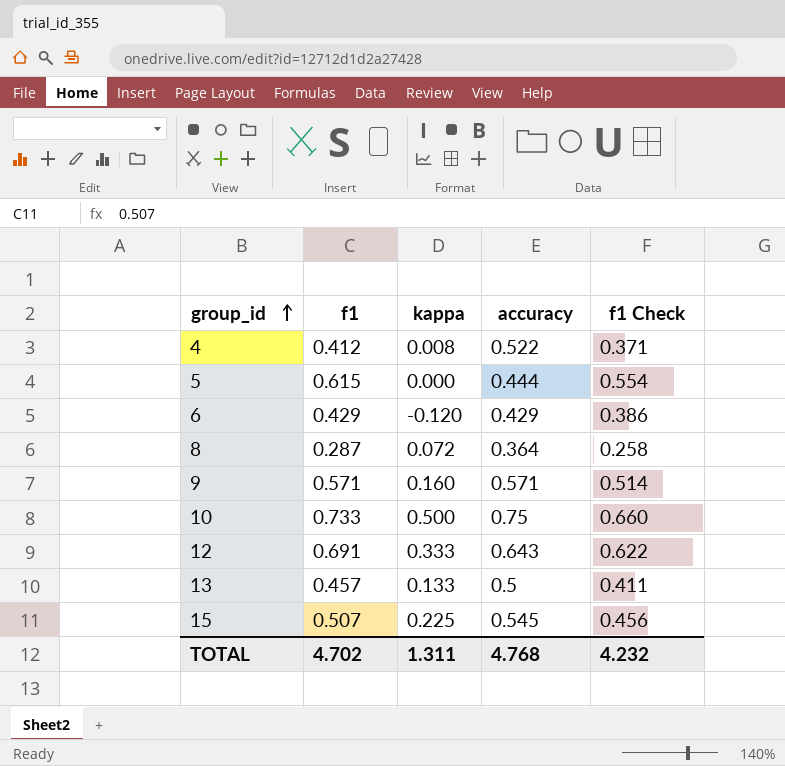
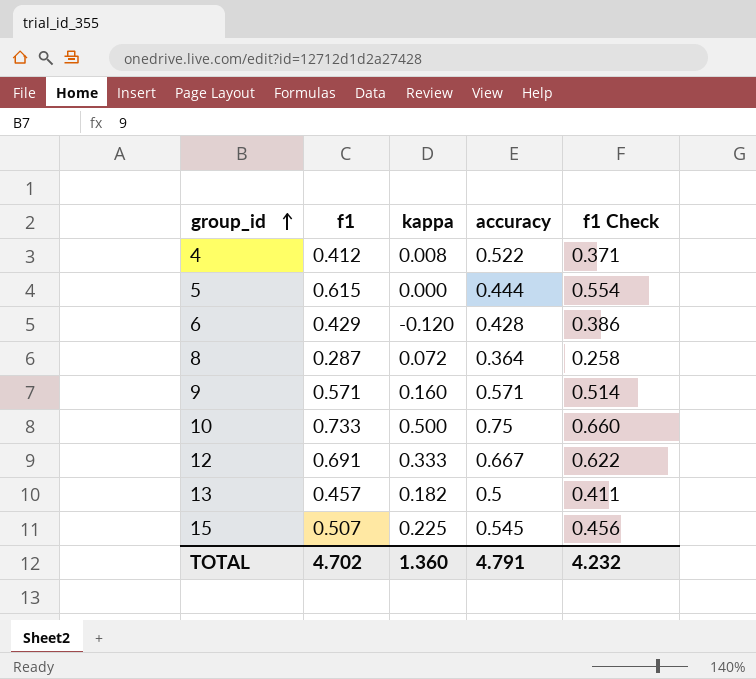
6 | accuracy: 0.429 -> 0.428
12 | accuracy: 0.643 -> 0.667
13 | kappa: 0.133 -> 0.182
TOTAL | kappa: 1.311 -> 1.360
TOTAL | accuracy: 4.768 -> 4.791

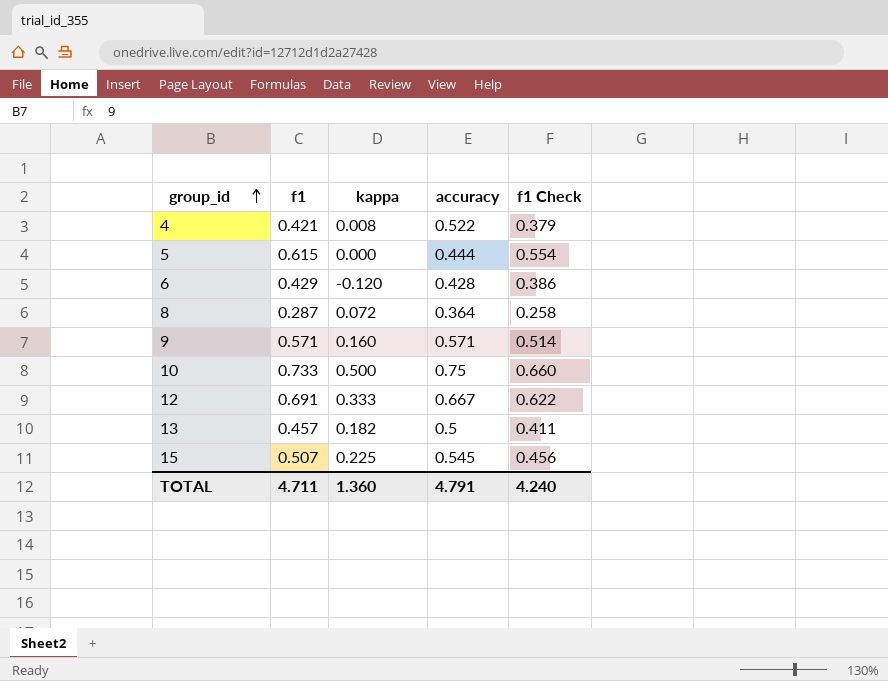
4 | f1: 0.412 -> 0.421
4 | f1 Check: 0.371 -> 0.379
TOTAL | f1: 4.702 -> 4.711
TOTAL | f1 Check: 4.232 -> 4.240

